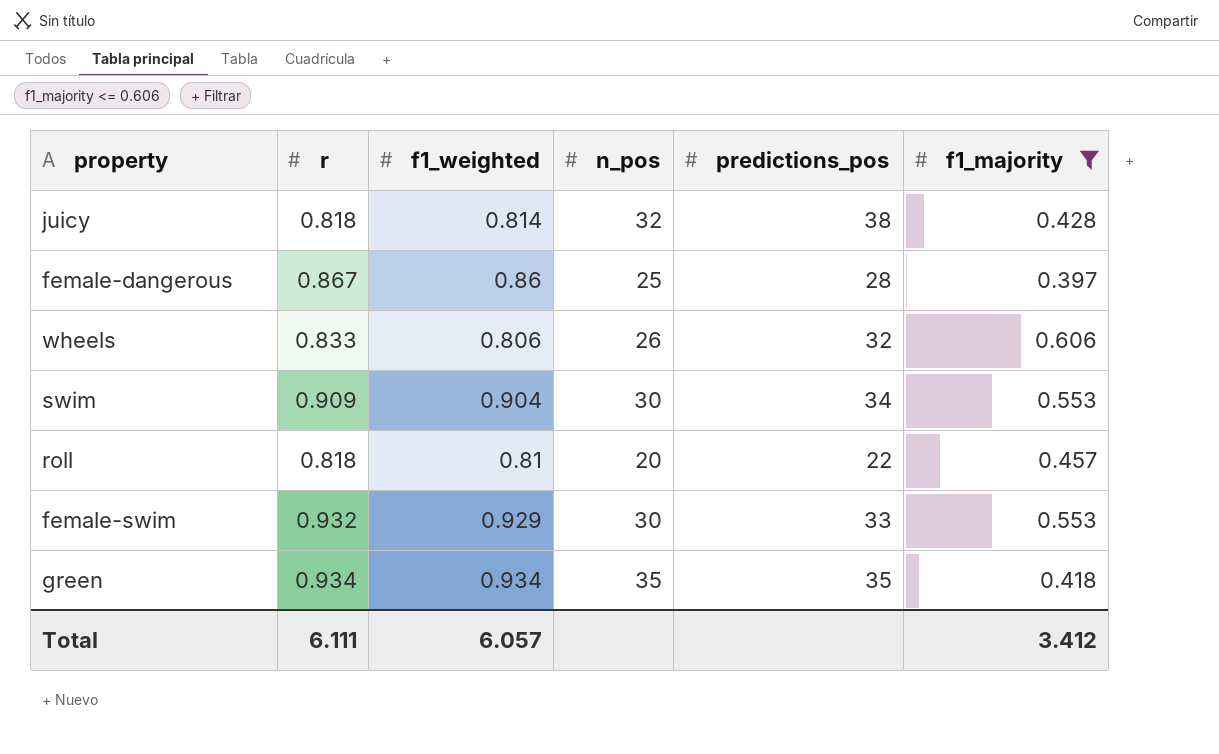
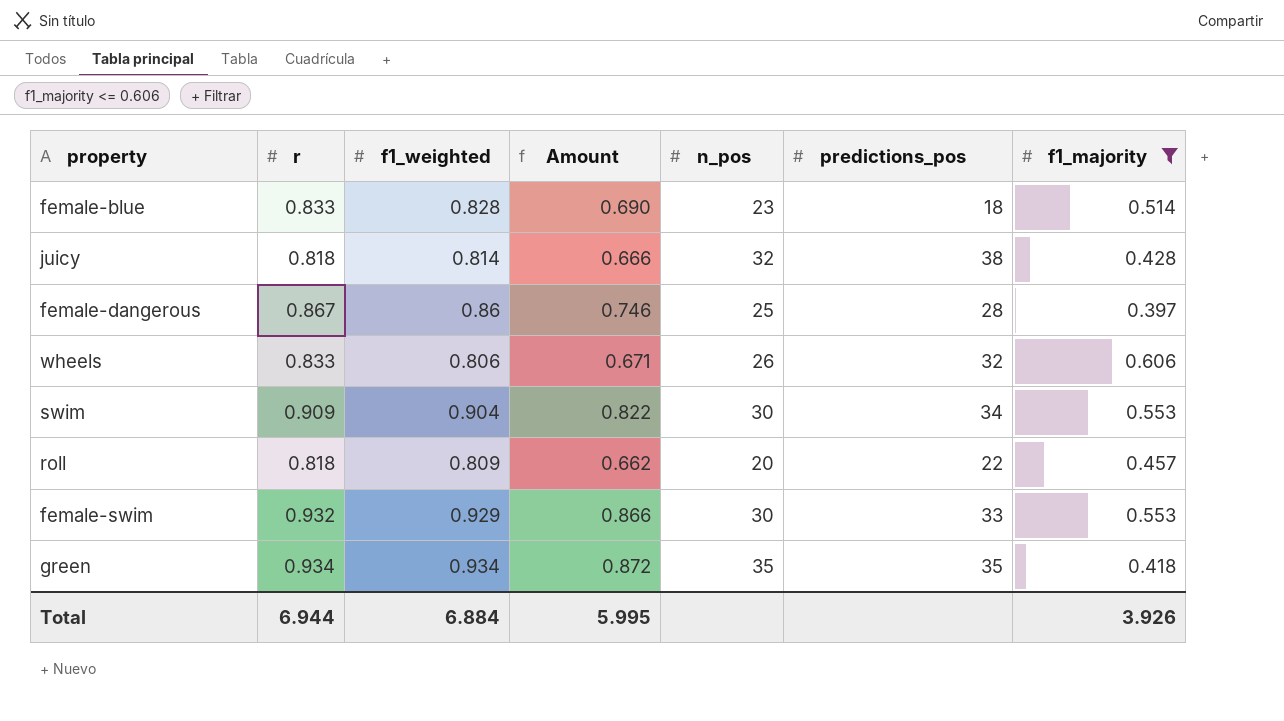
column Amount | formula: none -> [r] * [f1_weighted]
row female-blue: none -> 0.833 | 0.828 | 0.690 | 23 | 18 | 0.514
roll | f1_weighted: 0.81 -> 0.809
Total | r: 6.111 -> 6.944
Total | f1_weighted: 6.057 -> 6.884
Total | f1_majority: 3.412 -> 3.926

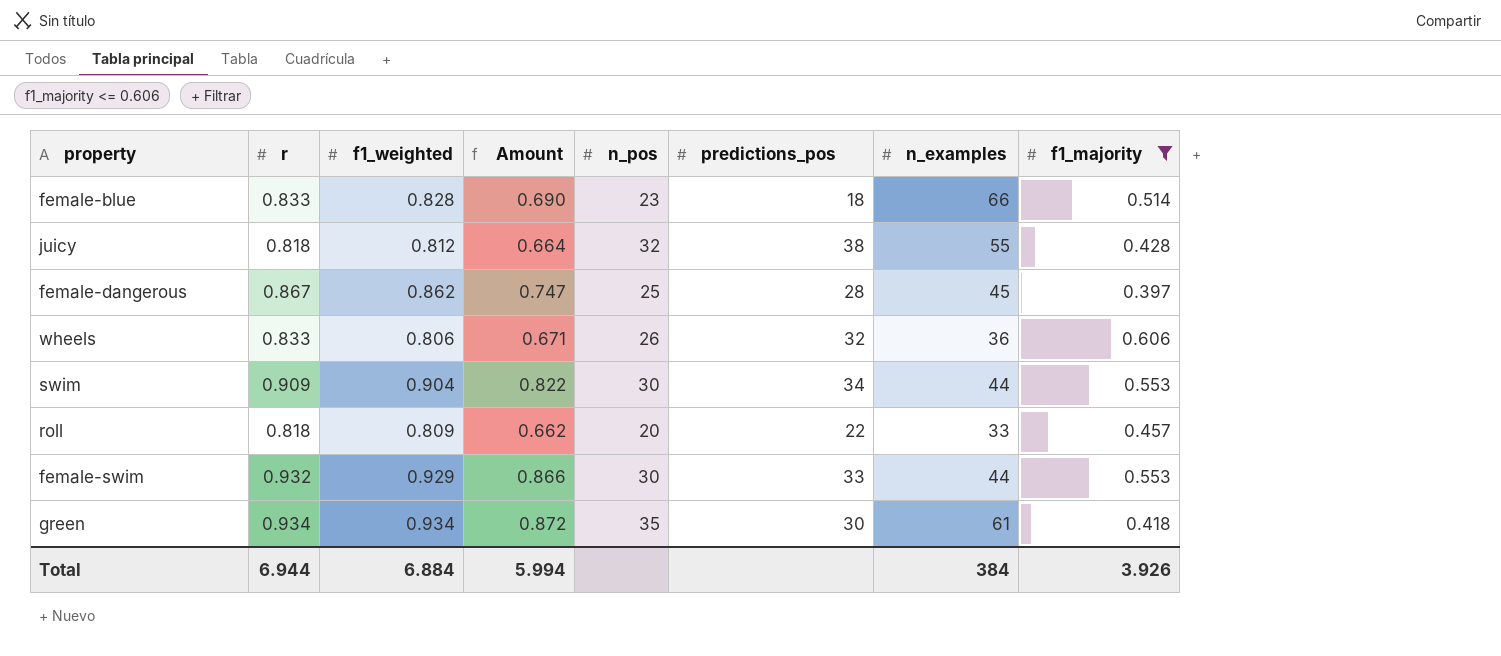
column n_examples | position: none -> 7
juicy | f1_weighted: 0.814 -> 0.812
juicy | Amount: 0.666 -> 0.664
female-dangerous | f1_weighted: 0.86 -> 0.862
female-dangerous | Amount: 0.746 -> 0.747
green | predictions_pos: 35 -> 30
Total | Amount: 5.995 -> 5.994

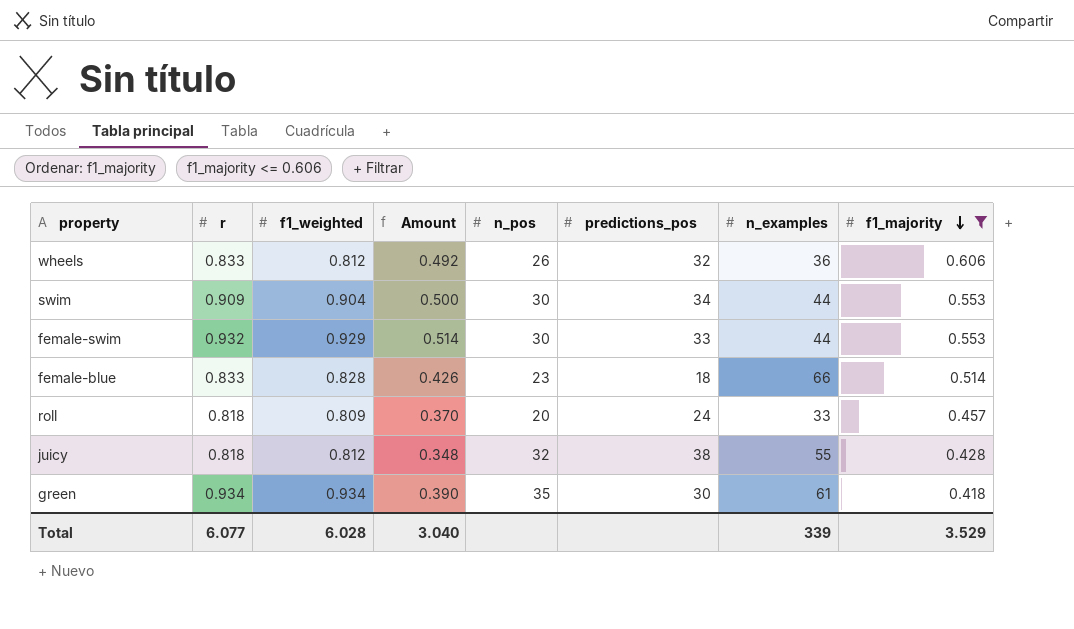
row order: none -> f1_majority descending
column Amount | formula: [r] * [f1_weighted] -> [f1_weighted] * [f1_majority]
row female-dangerous: 0.867 | 0.862 | 0.747 | 25 | 28 | 45 | 0.397 -> none
wheels | f1_weighted: 0.806 -> 0.812
roll | predictions_pos: 22 -> 24
Total | r: 6.944 -> 6.077
Total | f1_weighted: 6.884 -> 6.028
Total | Amount: 5.994 -> 3.040
Total | n_examples: 384 -> 339
Total | f1_majority: 3.926 -> 3.529

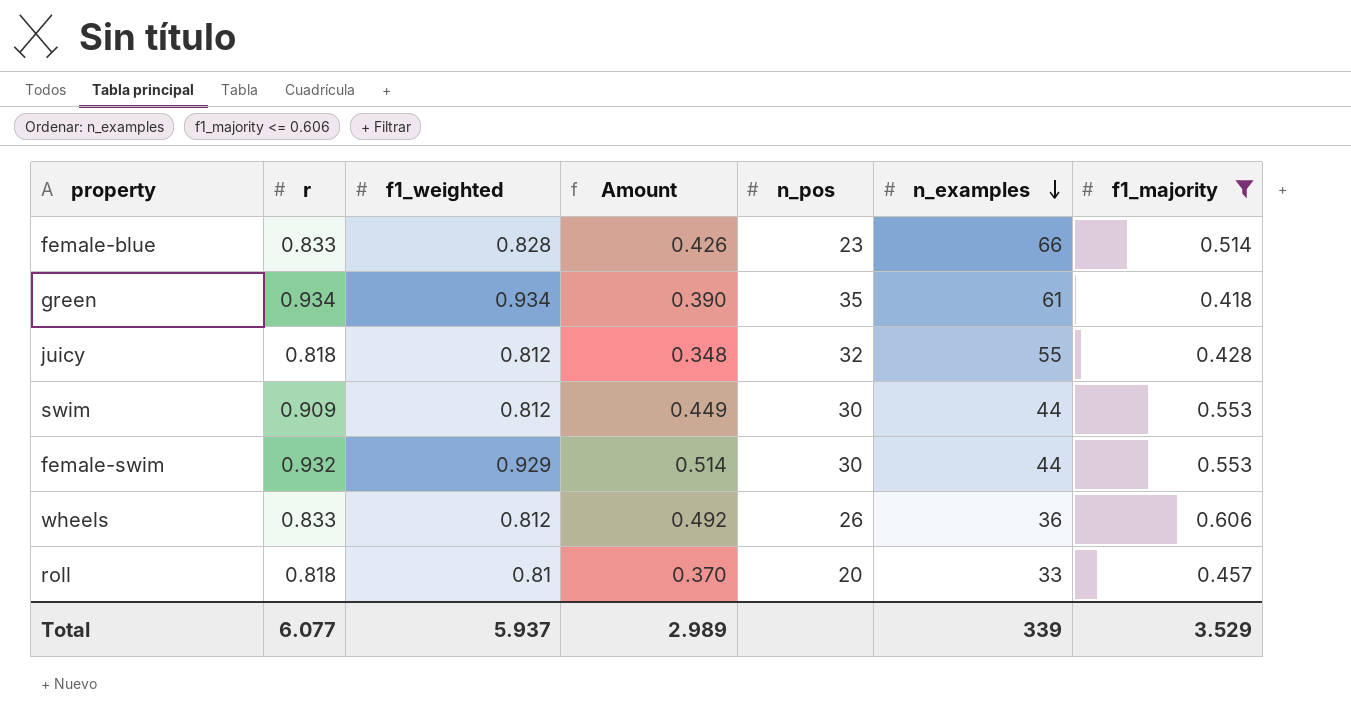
row order: f1_majority descending -> n_examples descending
column predictions_pos | position: 6 -> none
swim | f1_weighted: 0.904 -> 0.812
swim | Amount: 0.500 -> 0.449
roll | f1_weighted: 0.809 -> 0.81
Total | f1_weighted: 6.028 -> 5.937
Total | Amount: 3.040 -> 2.989

